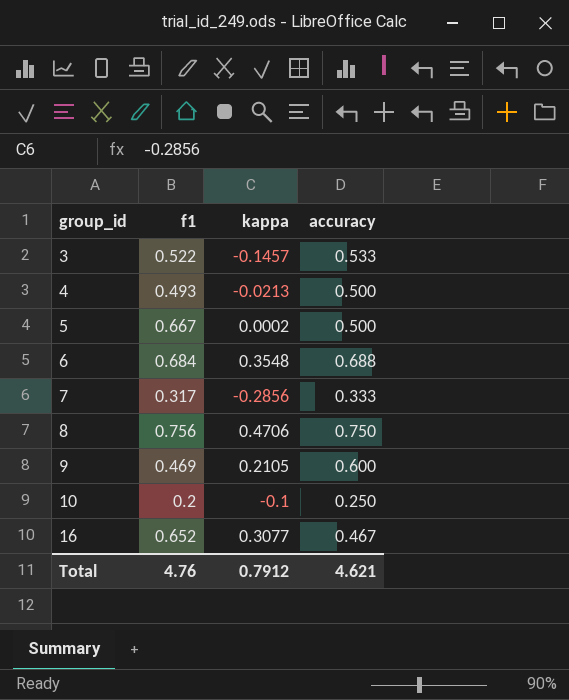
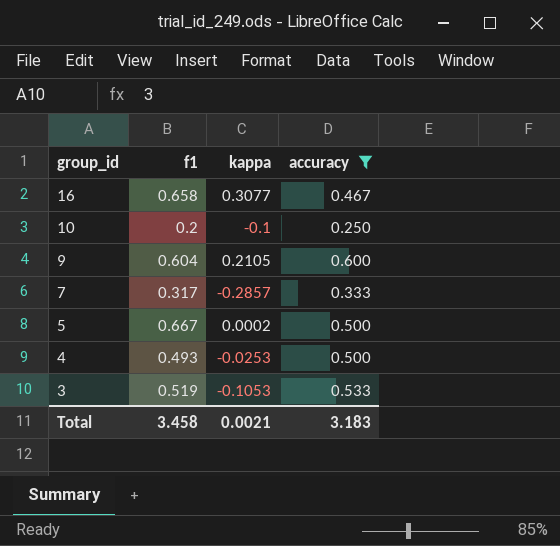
filter: none -> accuracy <= 0.600
row order: group_id ascending -> group_id descending
16 | f1: 0.652 -> 0.658
9 | f1: 0.469 -> 0.604
7 | kappa: -0.2856 -> -0.2857
4 | kappa: -0.0213 -> -0.0253
3 | f1: 0.522 -> 0.519
3 | kappa: -0.1457 -> -0.1053
Total | f1: 4.76 -> 3.458
Total | kappa: 0.7912 -> 0.0021
Total | accuracy: 4.621 -> 3.183

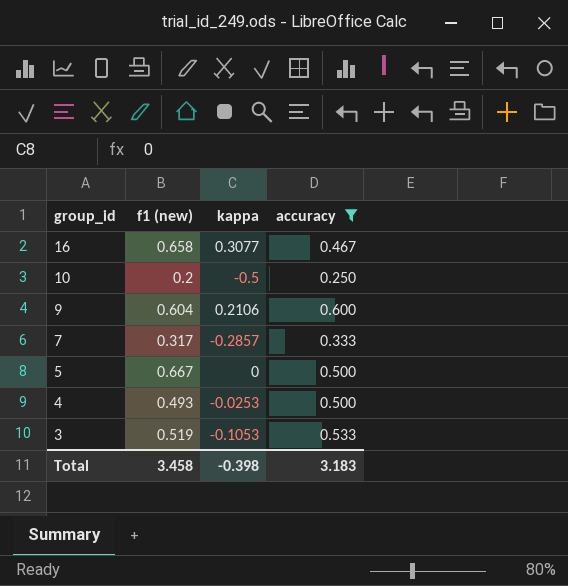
column name: f1 -> f1 (new)
10 | kappa: -0.1 -> -0.5
9 | kappa: 0.2105 -> 0.2106
5 | kappa: 0.0002 -> 0
Total | kappa: 0.0021 -> -0.398

